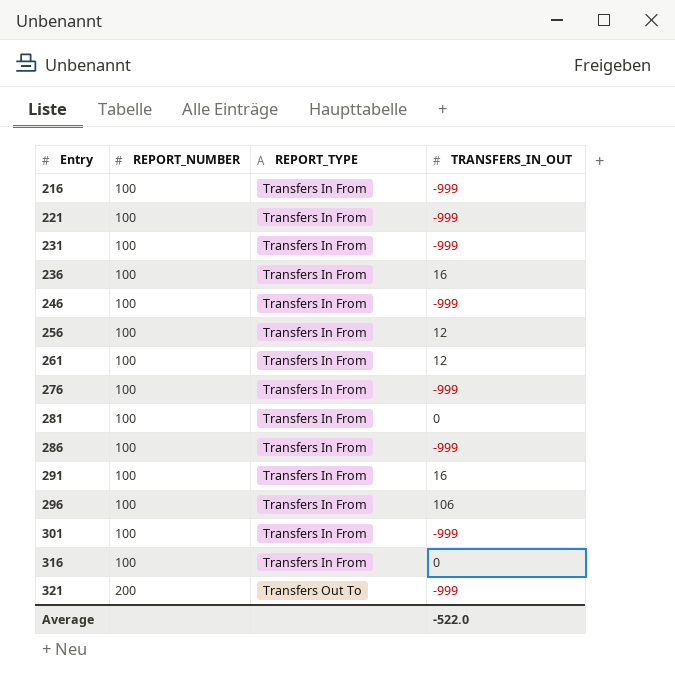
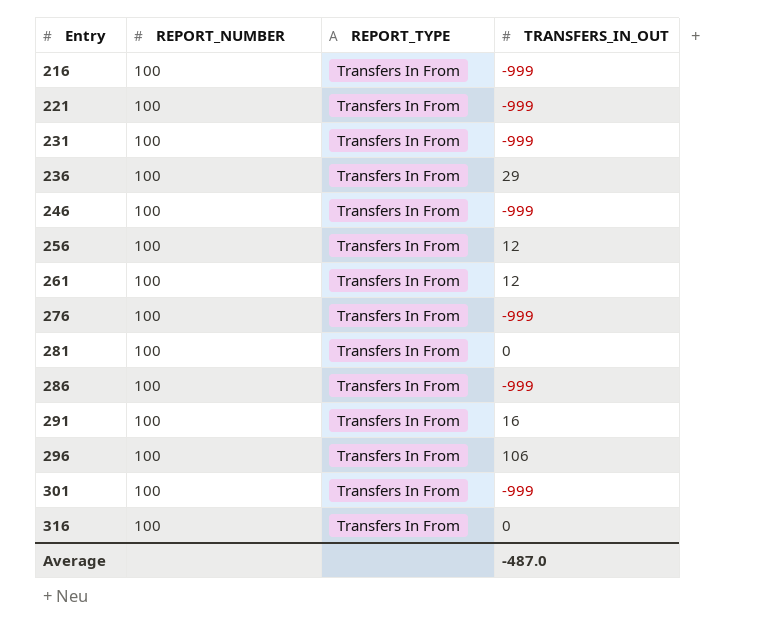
row 321: 200 | Transfers Out To | -999 -> none
236 | TRANSFERS_IN_OUT: 16 -> 29
Average | TRANSFERS_IN_OUT: -522.0 -> -487.0

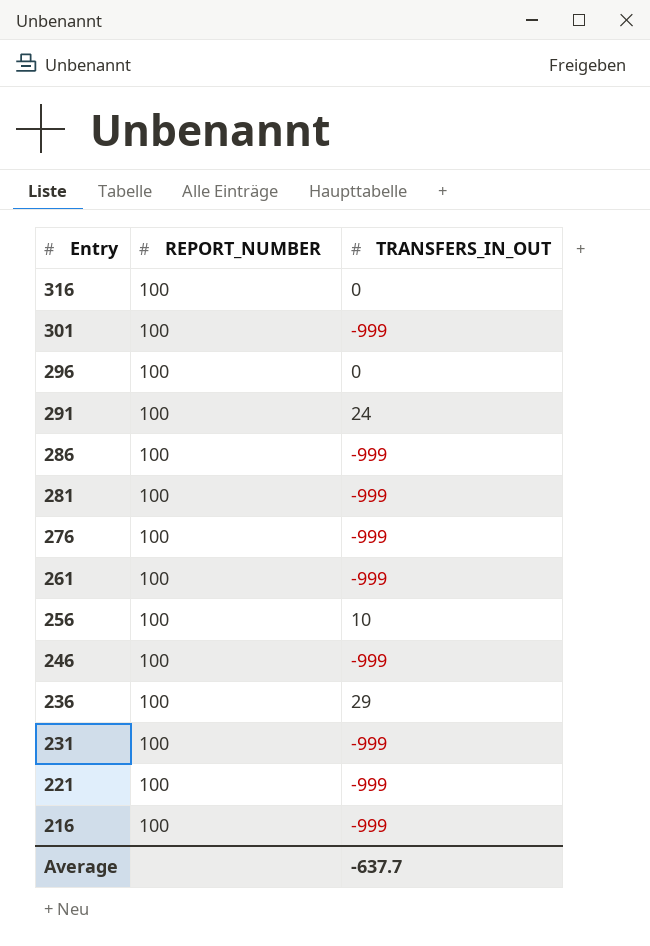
row order: Entry ascending -> Entry descending
column REPORT_TYPE | position: 3 -> none
296 | TRANSFERS_IN_OUT: 106 -> 0
291 | TRANSFERS_IN_OUT: 16 -> 24
281 | TRANSFERS_IN_OUT: 0 -> -999
261 | TRANSFERS_IN_OUT: 12 -> -999
256 | TRANSFERS_IN_OUT: 12 -> 10
Average | TRANSFERS_IN_OUT: -487.0 -> -637.7

